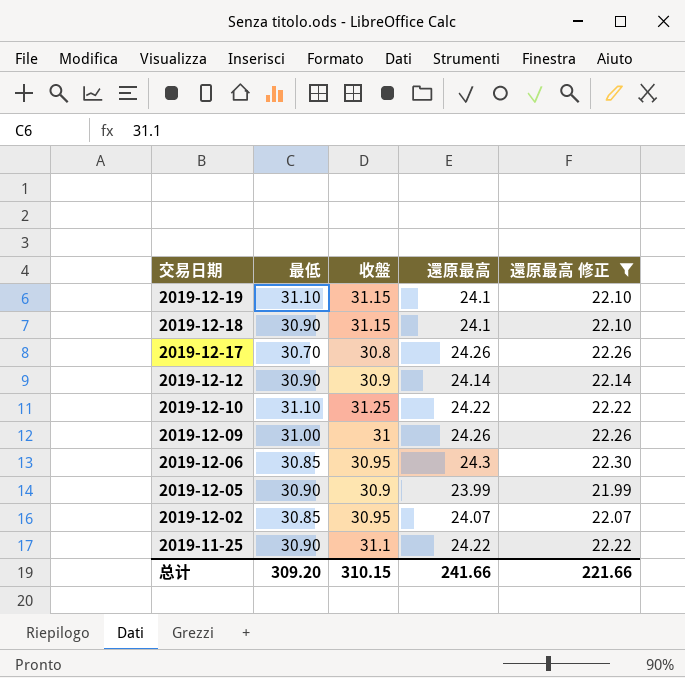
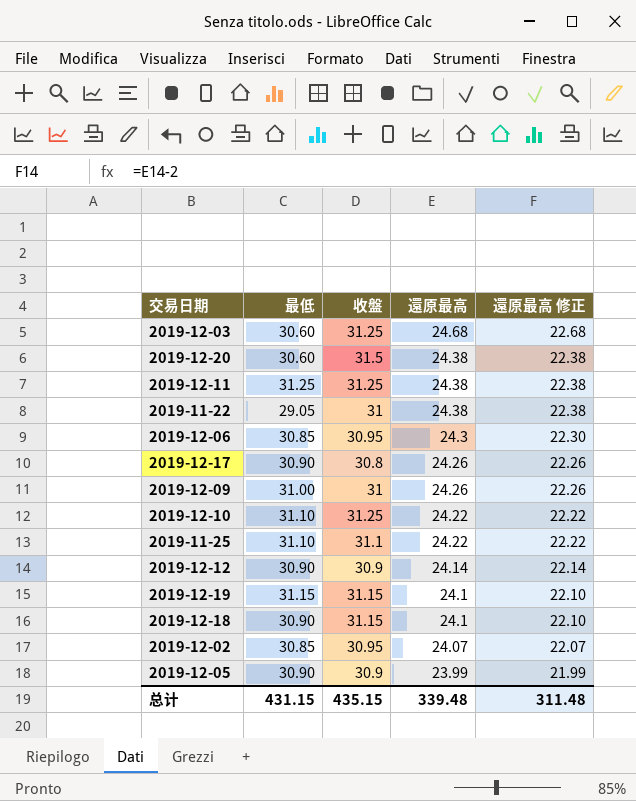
filter: 還原最高 修正 <= 22.30 -> none
row order: 交易日期 descending -> 還原最高 descending
2019-12-17 | 最低: 30.70 -> 30.90
2019-11-25 | 最低: 30.90 -> 31.10
2019-12-19 | 最低: 31.10 -> 31.15
总计 | 最低: 309.20 -> 431.15
总计 | 收盤: 310.15 -> 435.15
总计 | 還原最高: 241.66 -> 339.48
总计 | 還原最高 修正: 221.66 -> 311.48

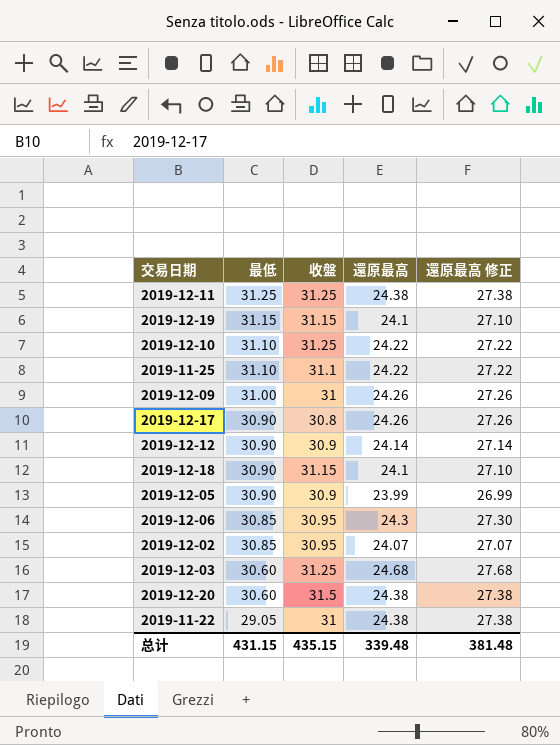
row order: 還原最高 descending -> 最低 descending
column 還原最高 修正 | formula: [還原最高] - 2 -> [還原最高] + 3
总计 | 還原最高 修正: 311.48 -> 381.48

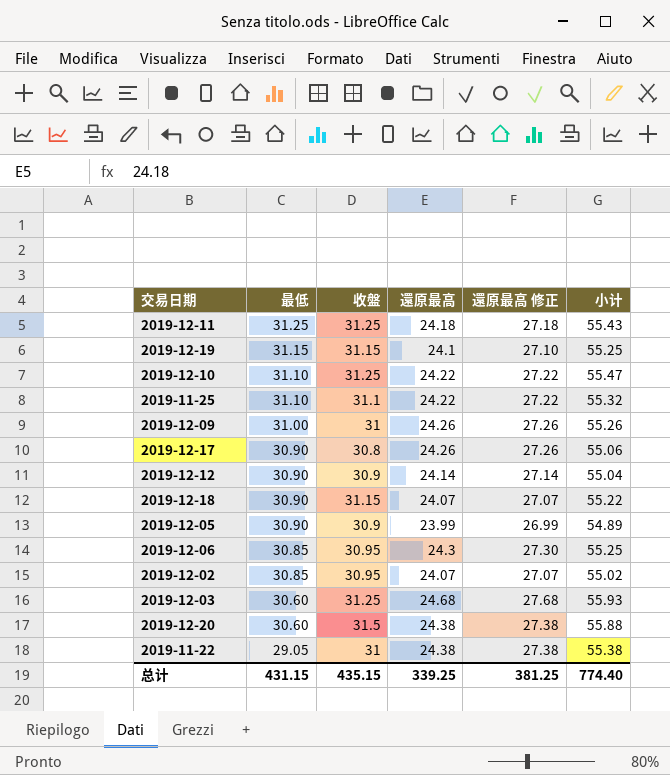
column 小计 | formula: none -> [收盤] + [還原最高]
2019-12-11 | 還原最高: 24.38 -> 24.18
2019-12-11 | 還原最高 修正: 27.38 -> 27.18
2019-12-18 | 還原最高: 24.1 -> 24.07
2019-12-18 | 還原最高 修正: 27.10 -> 27.07
总计 | 還原最高: 339.48 -> 339.25
总计 | 還原最高 修正: 381.48 -> 381.25

